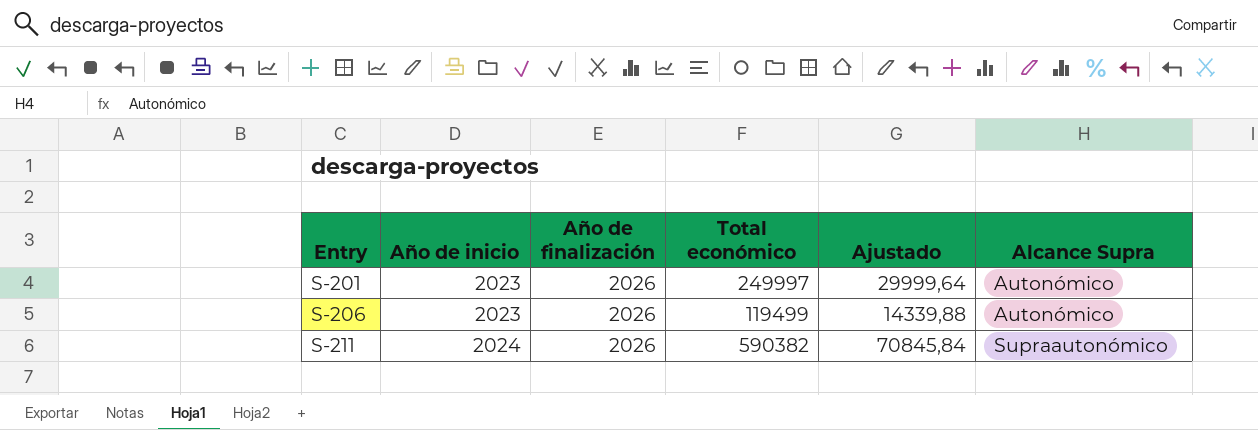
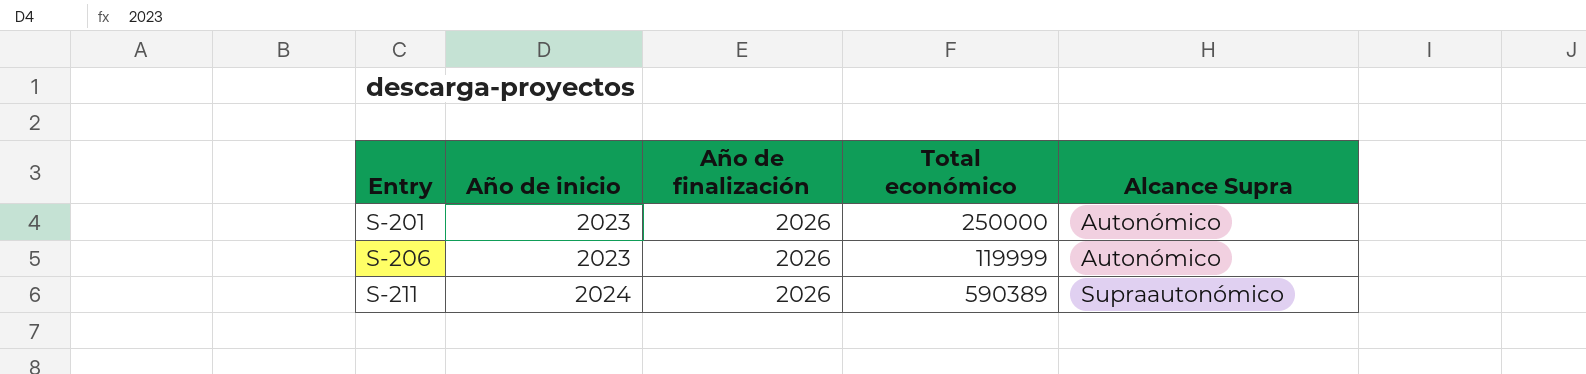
column Ajustado | formula: [Total económico] * 0,12 -> none
S-201 | Total económico: 249997 -> 250000
S-206 | Total económico: 119499 -> 119999
S-211 | Total económico: 590382 -> 590389

